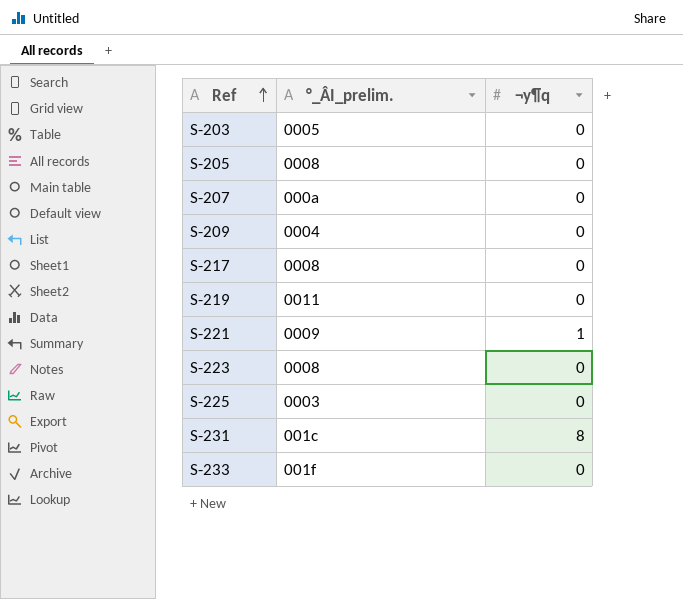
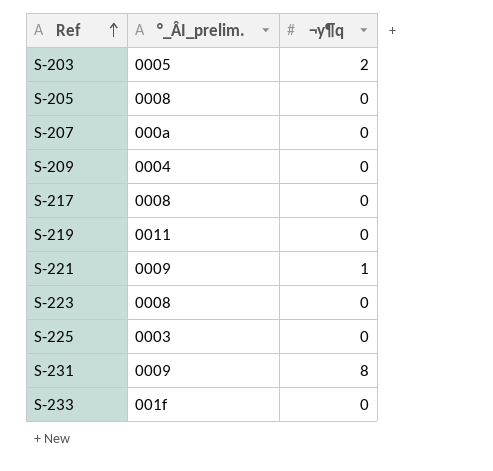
S-203 | ¬y¶q: 0 -> 2
S-231 | °_ÂI_prelim.: 001c -> 0009

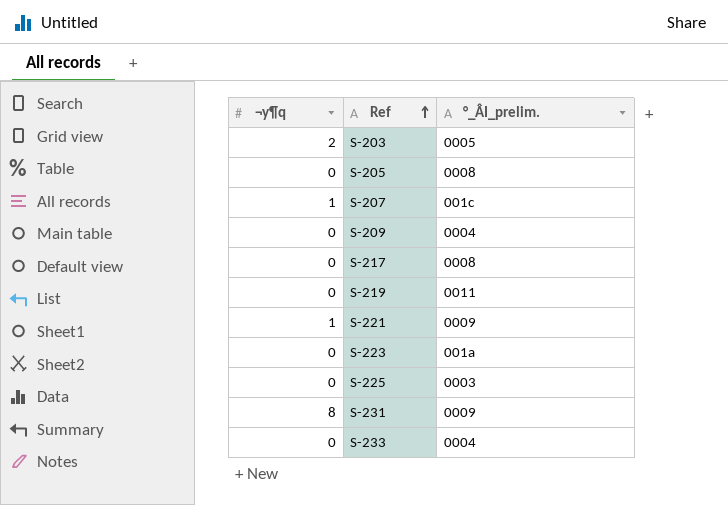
column ¬y¶q | position: 3 -> 1
S-207 | ¬y¶q: 0 -> 1
S-207 | °_ÂI_prelim.: 000a -> 001c
S-223 | °_ÂI_prelim.: 0008 -> 001a
S-233 | °_ÂI_prelim.: 001f -> 0004

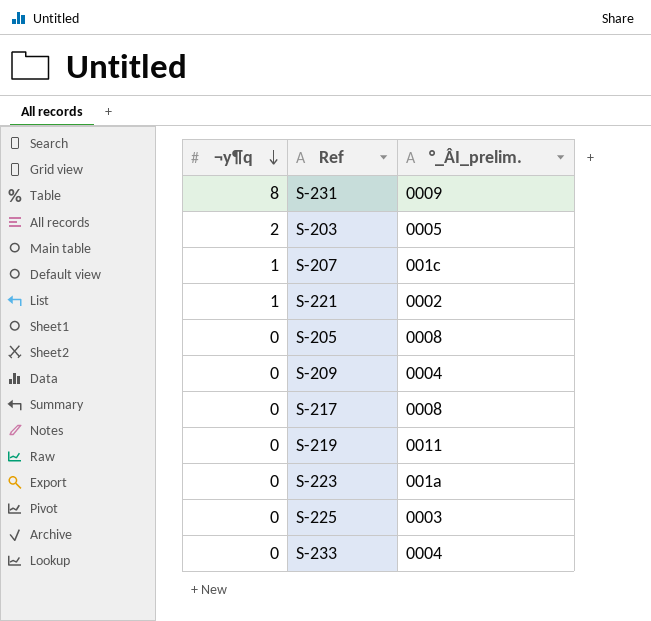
row order: Ref ascending -> ¬y¶q descending
S-221 | °_ÂI_prelim.: 0009 -> 0002

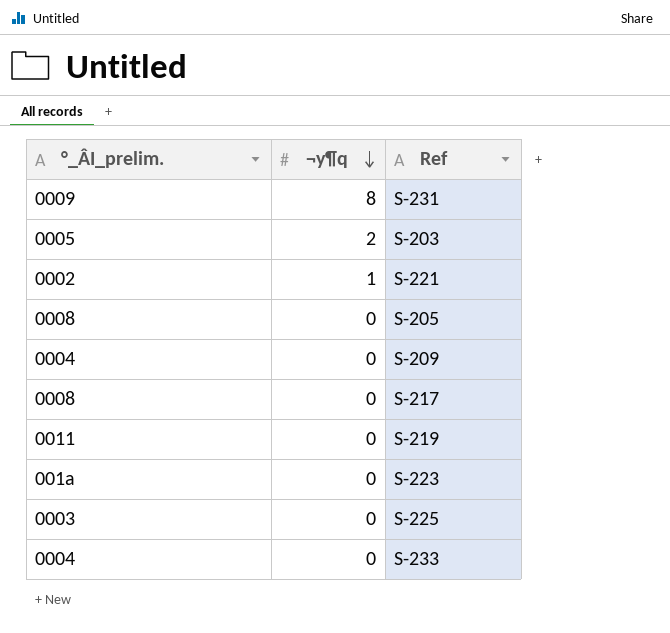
column °_ÂI_prelim. | position: 3 -> 1
row S-207: 1 | 001c -> none

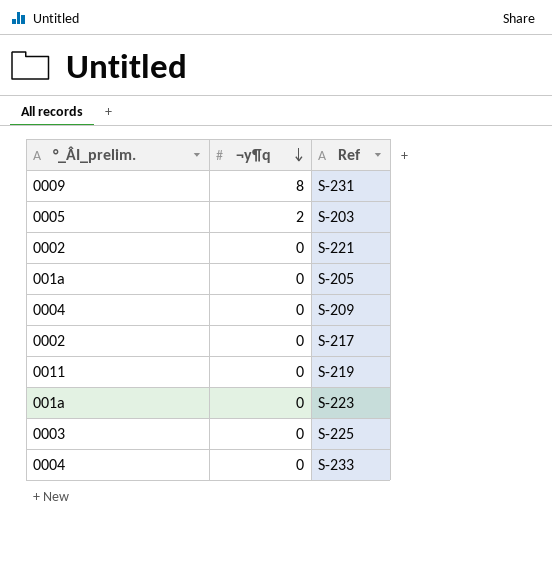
S-221 | ¬y¶q: 1 -> 0
S-205 | °_ÂI_prelim.: 0008 -> 001a
S-217 | °_ÂI_prelim.: 0008 -> 0002

